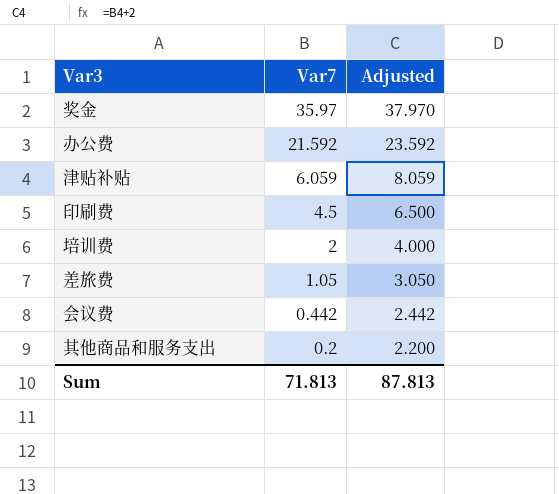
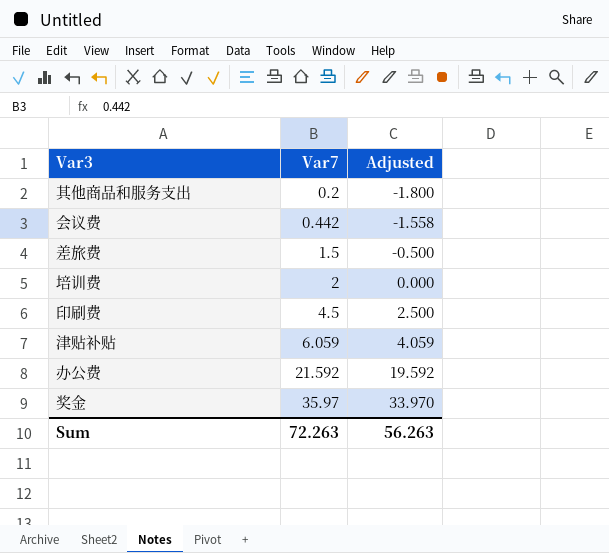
row order: Var7 descending -> Var7 ascending
column Adjusted | formula: [Var7] + 2 -> [Var7] - 2
差旅费 | Var7: 1.05 -> 1.5
Sum | Var7: 71.813 -> 72.263
Sum | Adjusted: 87.813 -> 56.263

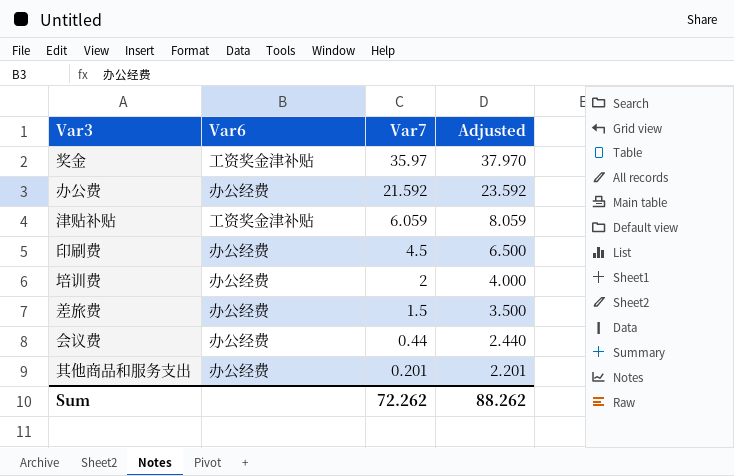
row order: Var7 ascending -> Var7 descending
column Var6 | position: none -> 2
column Adjusted | formula: [Var7] - 2 -> [Var7] + 2
会议费 | Var7: 0.442 -> 0.44
其他商品和服务支出 | Var7: 0.2 -> 0.201
Sum | Var7: 72.263 -> 72.262
Sum | Adjusted: 56.263 -> 88.262

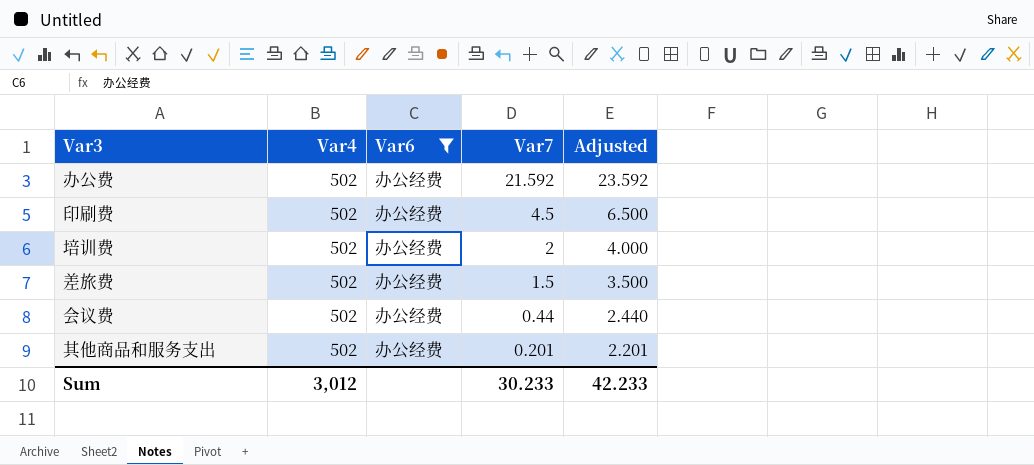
filter: none -> Var6 = 办公经费
column Var4 | position: none -> 2
Sum | Var7: 72.262 -> 30.233
Sum | Adjusted: 88.262 -> 42.233

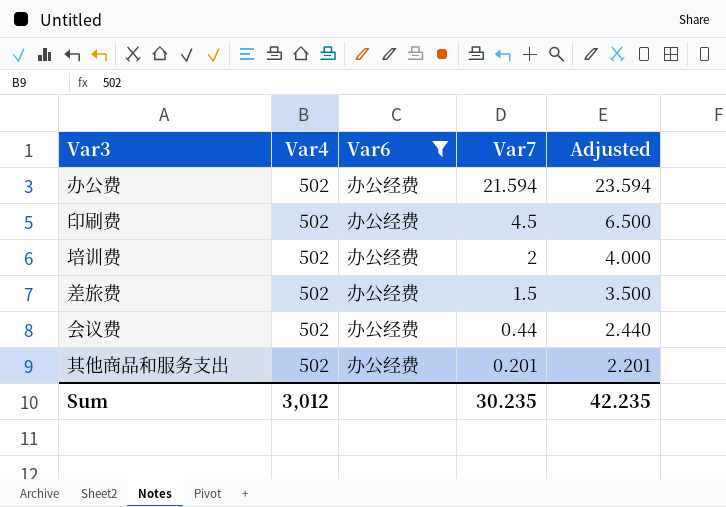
办公费 | Var7: 21.592 -> 21.594
办公费 | Adjusted: 23.592 -> 23.594
Sum | Var7: 30.233 -> 30.235
Sum | Adjusted: 42.233 -> 42.235

